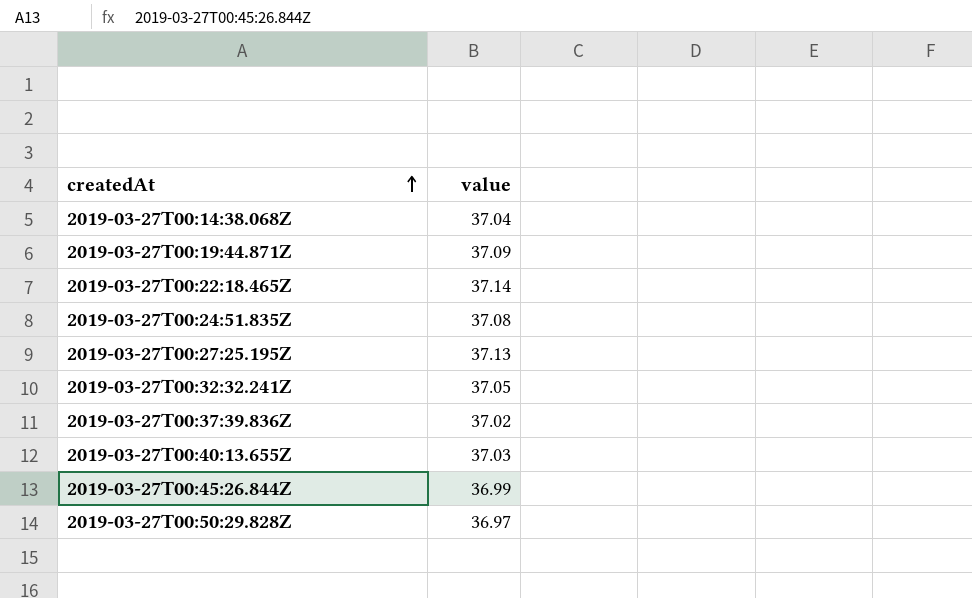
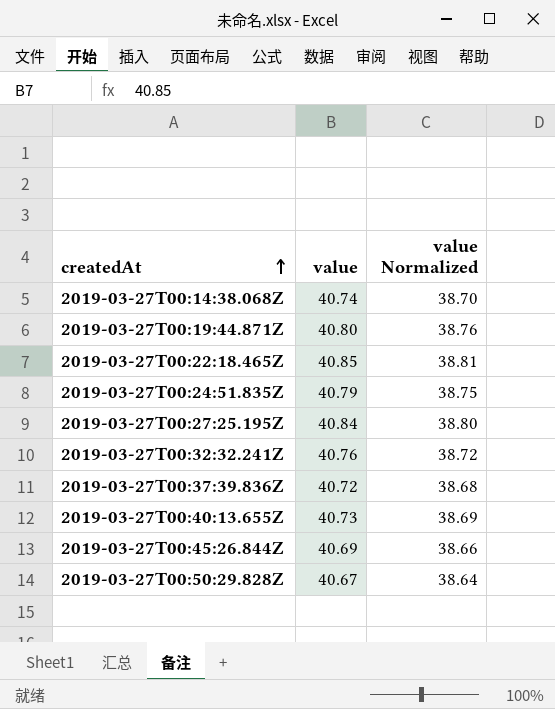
column value Normalized | formula: none -> [value] * 0.95
2019-03-27T00:14:38.068Z | value: 37.04 -> 40.74
2019-03-27T00:19:44.871Z | value: 37.09 -> 40.80
2019-03-27T00:22:18.465Z | value: 37.14 -> 40.85
2019-03-27T00:24:51.835Z | value: 37.08 -> 40.79
2019-03-27T00:27:25.195Z | value: 37.13 -> 40.84
2019-03-27T00:32:32.241Z | value: 37.05 -> 40.76
2019-03-27T00:37:39.836Z | value: 37.02 -> 40.72
2019-03-27T00:40:13.655Z | value: 37.03 -> 40.73
2019-03-27T00:45:26.844Z | value: 36.99 -> 40.69
2019-03-27T00:50:29.828Z | value: 36.97 -> 40.67

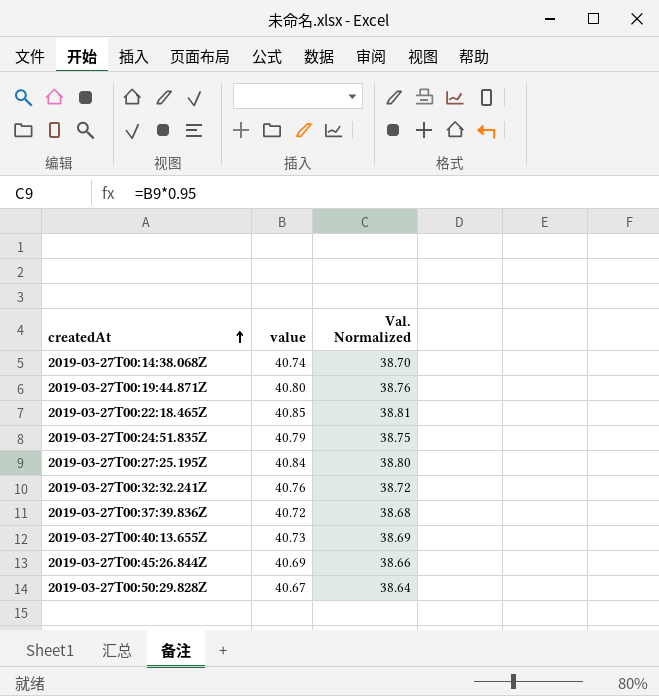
column name: value Normalized -> Val. Normalized

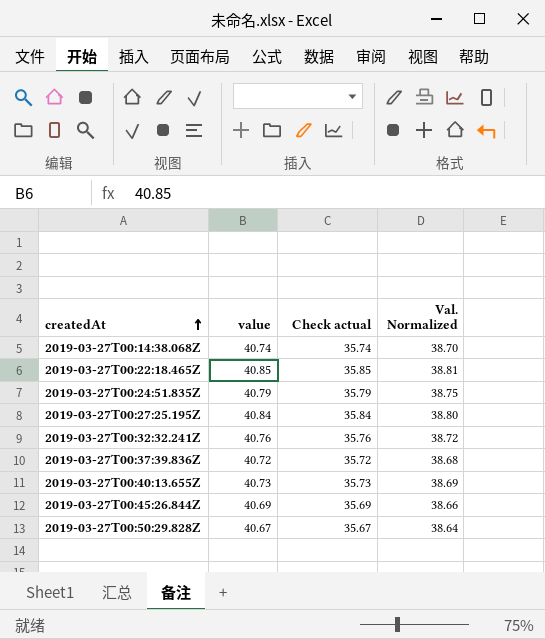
column Check actual | formula: none -> [value] - 5
row 2019-03-27T00:19:44.871Z: 40.80 | 38.76 -> none

